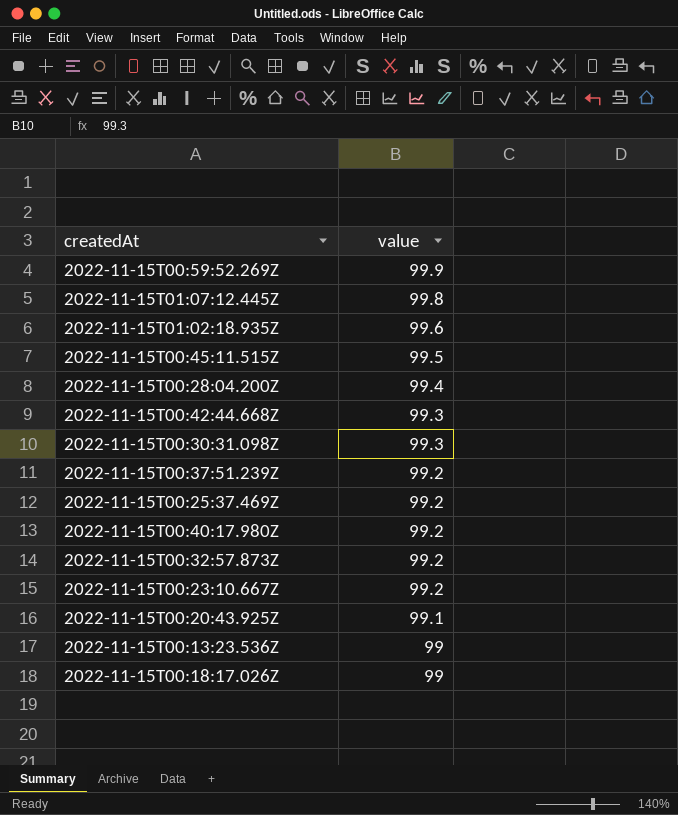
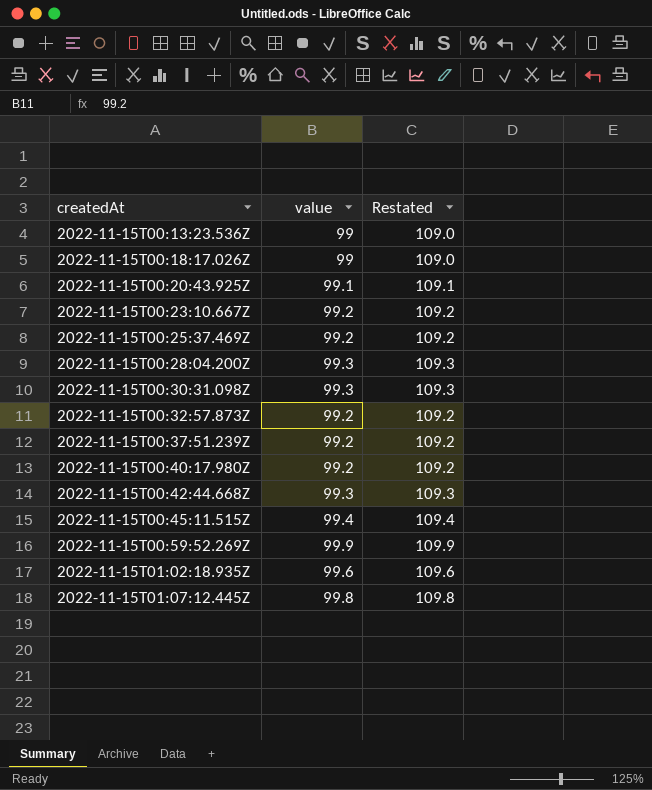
row order: value descending -> createdAt ascending
column Restated | formula: none -> [value] + 10
2022-11-15T00:28:04.200Z | value: 99.4 -> 99.3
2022-11-15T00:45:11.515Z | value: 99.5 -> 99.4

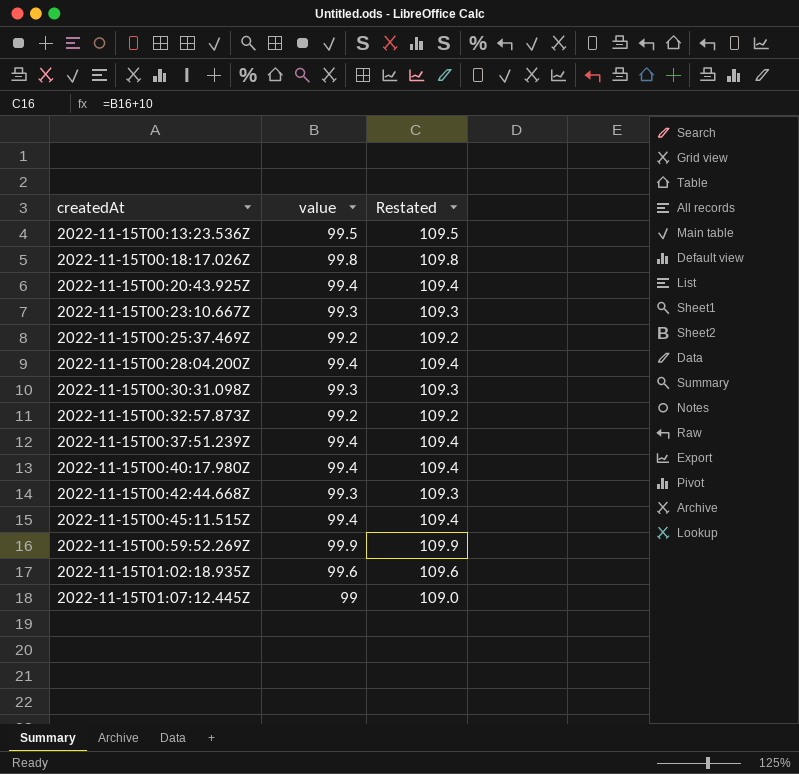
2022-11-15T00:13:23.536Z | value: 99 -> 99.5
2022-11-15T00:13:23.536Z | Restated: 109.0 -> 109.5
2022-11-15T00:18:17.026Z | value: 99 -> 99.8
2022-11-15T00:18:17.026Z | Restated: 109.0 -> 109.8
2022-11-15T00:20:43.925Z | value: 99.1 -> 99.4
2022-11-15T00:20:43.925Z | Restated: 109.1 -> 109.4
2022-11-15T00:23:10.667Z | value: 99.2 -> 99.3
2022-11-15T00:23:10.667Z | Restated: 109.2 -> 109.3
2022-11-15T00:28:04.200Z | value: 99.3 -> 99.4
2022-11-15T00:28:04.200Z | Restated: 109.3 -> 109.4
2022-11-15T00:37:51.239Z | value: 99.2 -> 99.4
2022-11-15T00:37:51.239Z | Restated: 109.2 -> 109.4
2022-11-15T00:40:17.980Z | value: 99.2 -> 99.4
2022-11-15T00:40:17.980Z | Restated: 109.2 -> 109.4
2022-11-15T01:07:12.445Z | value: 99.8 -> 99
2022-11-15T01:07:12.445Z | Restated: 109.8 -> 109.0

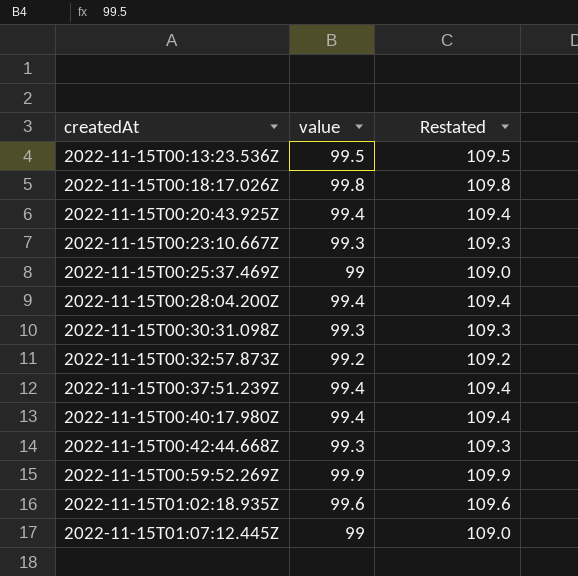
row 2022-11-15T00:45:11.515Z: 99.4 | 109.4 -> none
2022-11-15T00:25:37.469Z | value: 99.2 -> 99
2022-11-15T00:25:37.469Z | Restated: 109.2 -> 109.0

